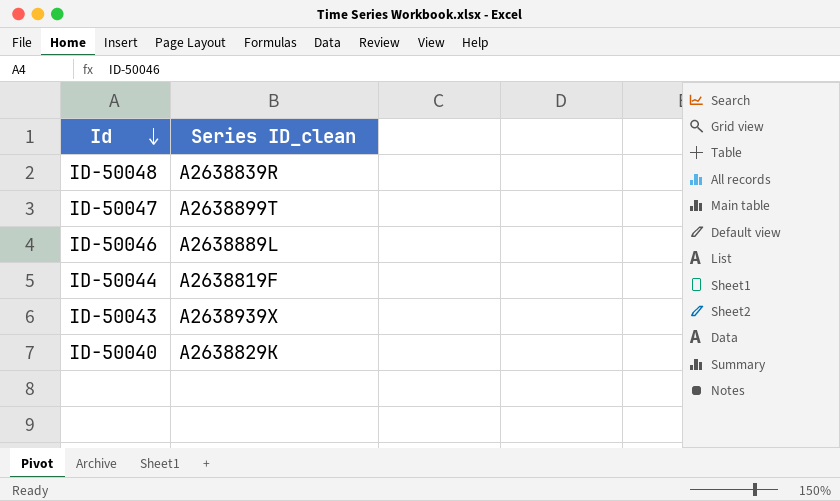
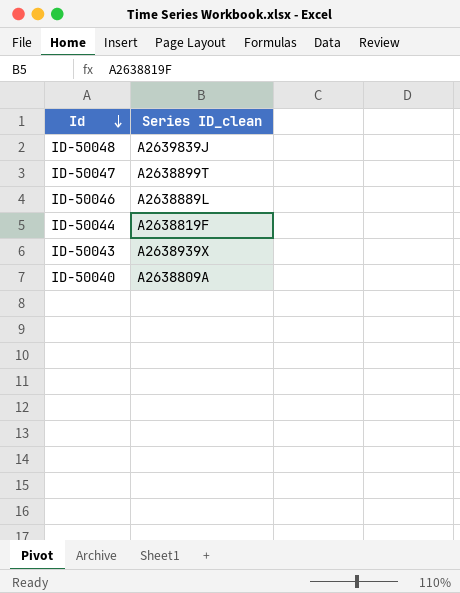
ID-50048 | Series ID_clean: A2638839R -> A2639839J
ID-50040 | Series ID_clean: A2638829K -> A2638809A

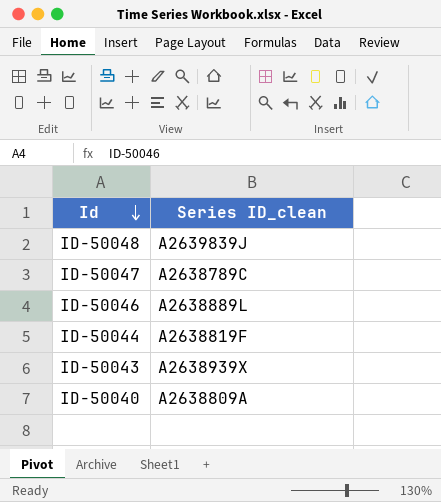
ID-50047 | Series ID_clean: A2638899T -> A2638789C

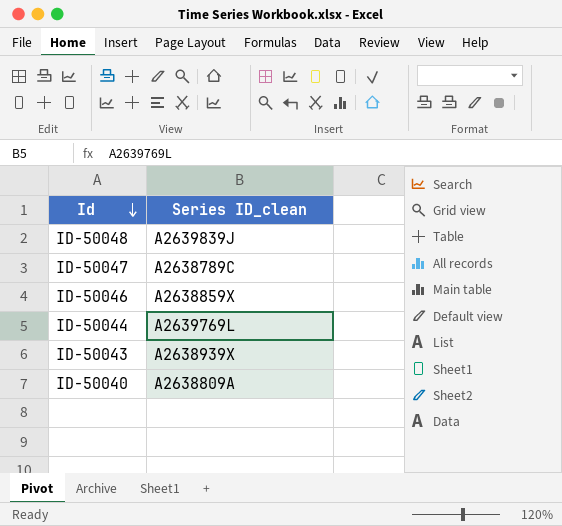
ID-50046 | Series ID_clean: A2638889L -> A2638859X
ID-50044 | Series ID_clean: A2638819F -> A2639769L

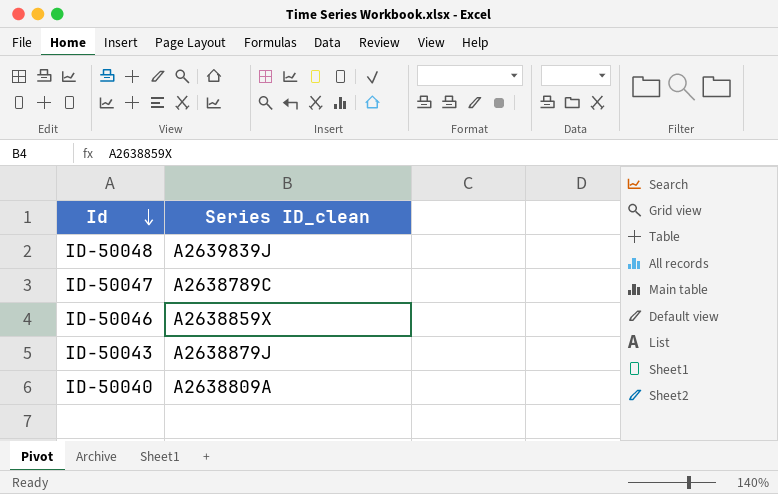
row ID-50044: A2639769L -> none
ID-50043 | Series ID_clean: A2638939X -> A2638879J

